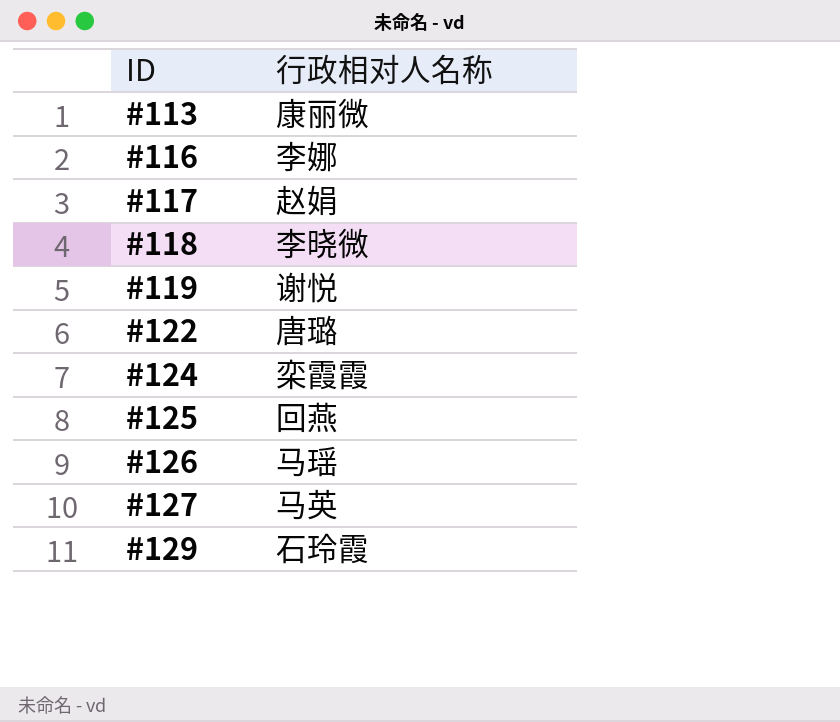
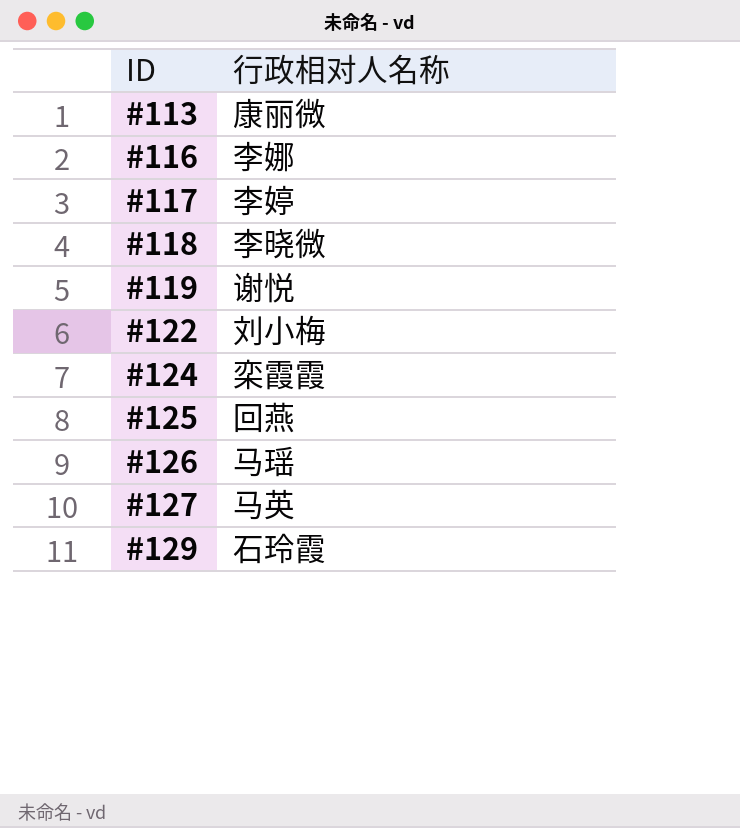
#117 | 行政相对人名称: 赵娟 -> 李婷
#122 | 行政相对人名称: 唐璐 -> 刘小梅

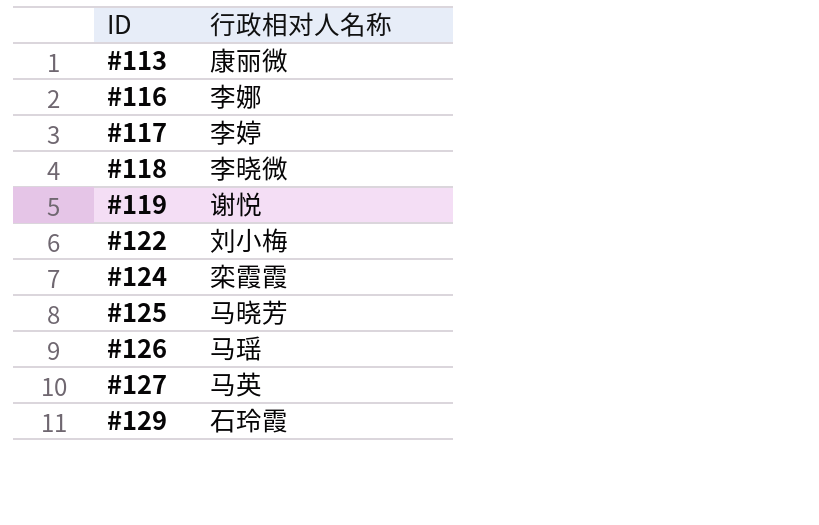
#125 | 行政相对人名称: 回燕 -> 马晓芳

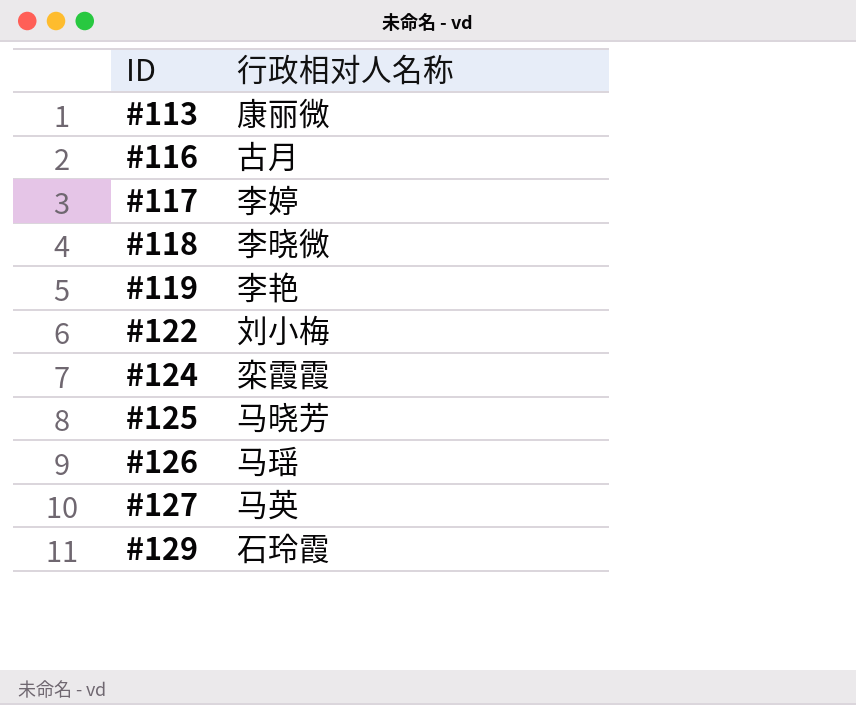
#116 | 行政相对人名称: 李娜 -> 古月
#119 | 行政相对人名称: 谢悦 -> 李艳

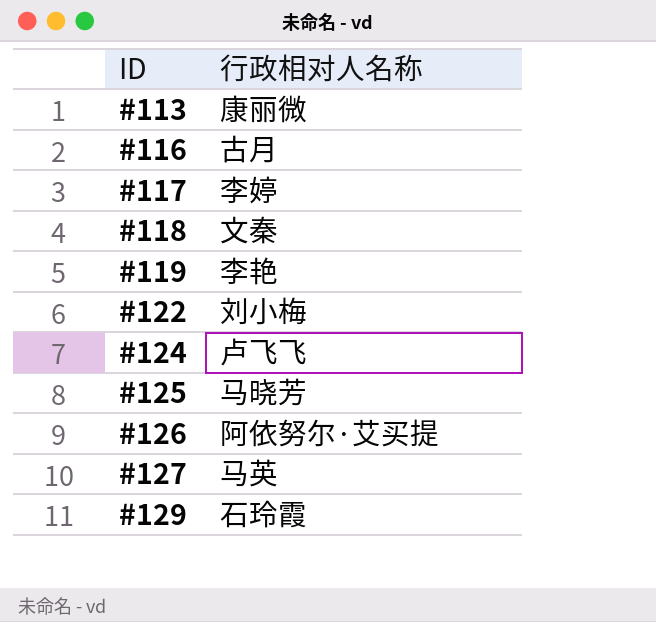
#118 | 行政相对人名称: 李晓微 -> 文秦
#124 | 行政相对人名称: 栾霞霞 -> 卢飞飞
#126 | 行政相对人名称: 马瑶 -> 阿依努尔·艾买提

